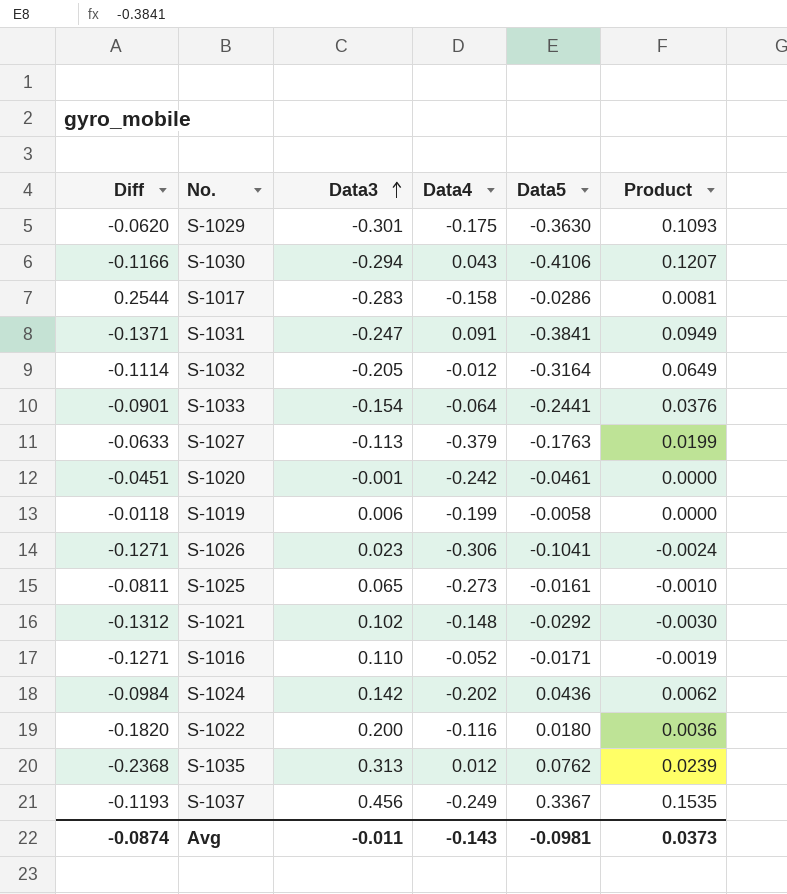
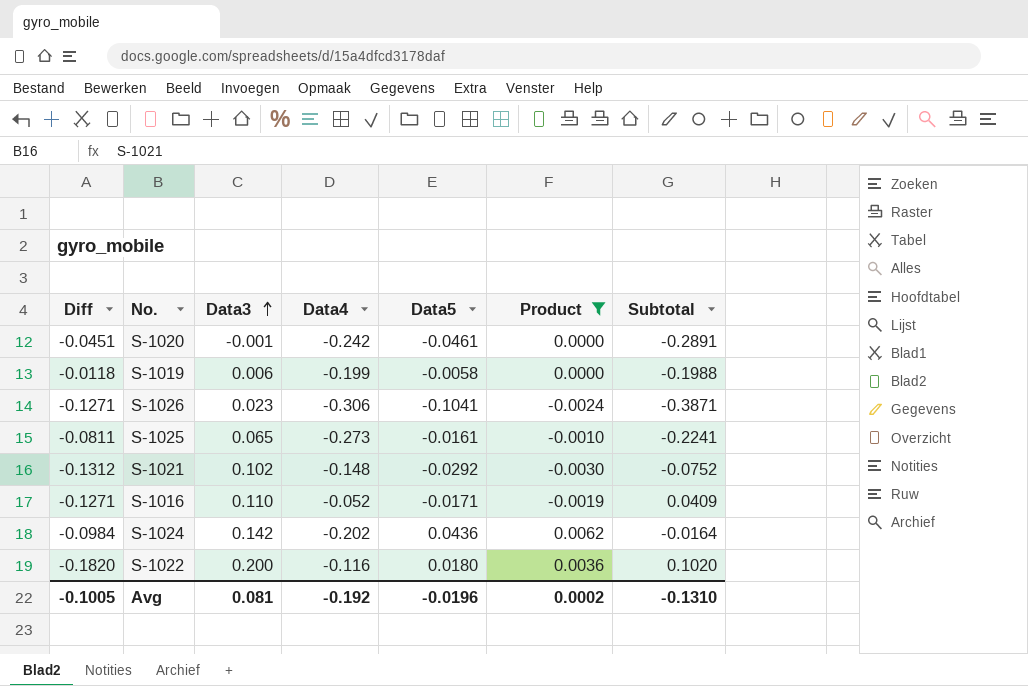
filter: none -> Product <= 0.0062
column Subtotal | formula: none -> [Data3] + [Data4] + [Data5]
Avg | Diff: -0.0874 -> -0.1005
Avg | Data3: -0.011 -> 0.081
Avg | Data4: -0.143 -> -0.192
Avg | Data5: -0.0981 -> -0.0196
Avg | Product: 0.0373 -> 0.0002

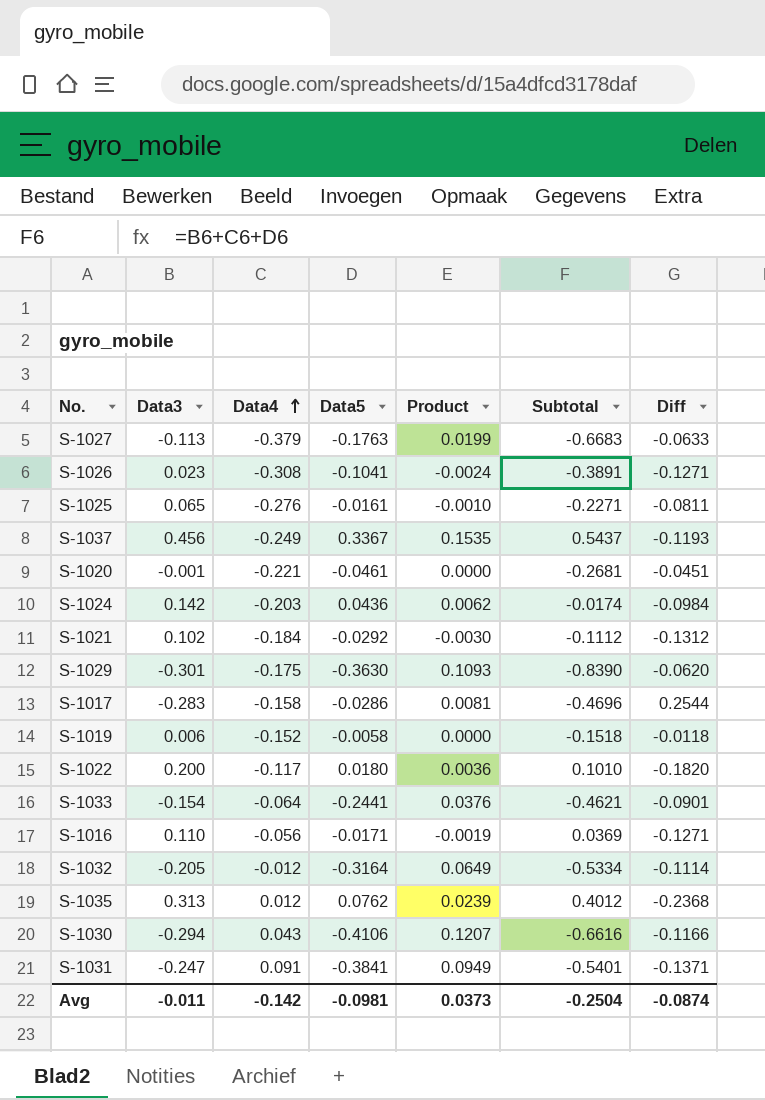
filter: Product <= 0.0062 -> none
row order: Data3 ascending -> Data4 ascending
column Diff | position: 1 -> 7
S-1026 | Data4: -0.306 -> -0.308
S-1026 | Subtotal: -0.3871 -> -0.3891
S-1025 | Data4: -0.273 -> -0.276
S-1025 | Subtotal: -0.2241 -> -0.2271
S-1020 | Data4: -0.242 -> -0.221
S-1020 | Subtotal: -0.2891 -> -0.2681
S-1024 | Data4: -0.202 -> -0.203
S-1024 | Subtotal: -0.0164 -> -0.0174
S-1021 | Data4: -0.148 -> -0.184
S-1021 | Subtotal: -0.0752 -> -0.1112
S-1019 | Data4: -0.199 -> -0.152
S-1019 | Subtotal: -0.1988 -> -0.1518
S-1022 | Data4: -0.116 -> -0.117
S-1022 | Subtotal: 0.1020 -> 0.1010
S-1016 | Data4: -0.052 -> -0.056
S-1016 | Subtotal: 0.0409 -> 0.0369
Avg | Data3: 0.081 -> -0.011
Avg | Data4: -0.192 -> -0.142
Avg | Data5: -0.0196 -> -0.0981
Avg | Product: 0.0002 -> 0.0373
Avg | Subtotal: -0.1310 -> -0.2504
Avg | Diff: -0.1005 -> -0.0874

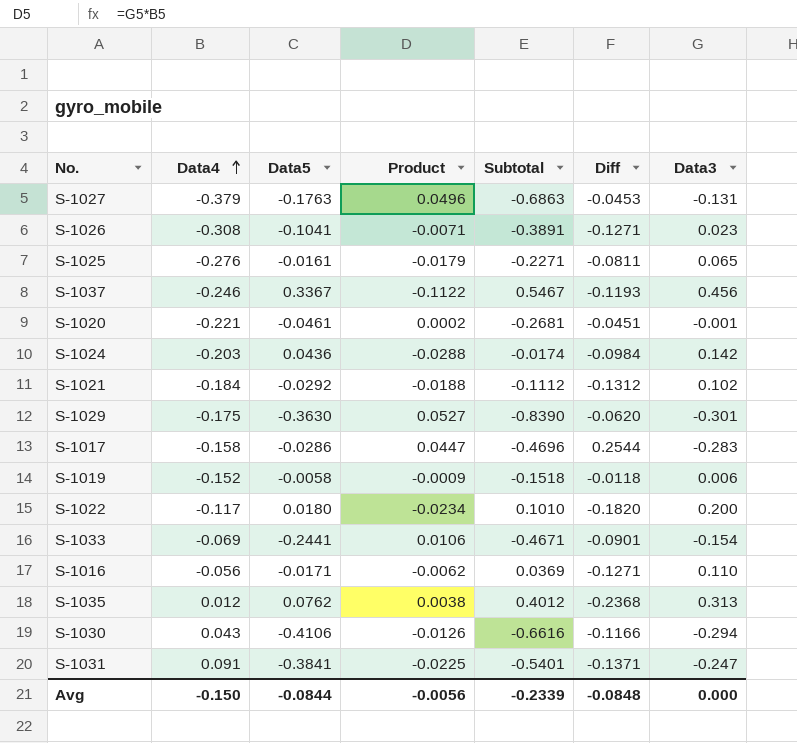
column Product | formula: [Data3] * [Data5] -> [Data4] * [Data3]
column Data3 | position: 2 -> 7
row S-1032: -0.205 | -0.012 | -0.3164 | 0.0649 | -0.5334 | -0.1114 -> none
S-1027 | Subtotal: -0.6683 -> -0.6863
S-1027 | Diff: -0.0633 -> -0.0453
S-1027 | Data3: -0.113 -> -0.131
S-1037 | Data4: -0.249 -> -0.246
S-1037 | Subtotal: 0.5437 -> 0.5467
S-1033 | Data4: -0.064 -> -0.069
S-1033 | Subtotal: -0.4621 -> -0.4671
Avg | Data4: -0.142 -> -0.150
Avg | Data5: -0.0981 -> -0.0844
Avg | Product: 0.0373 -> -0.0056
Avg | Subtotal: -0.2504 -> -0.2339
Avg | Diff: -0.0874 -> -0.0848
Avg | Data3: -0.011 -> 0.000

